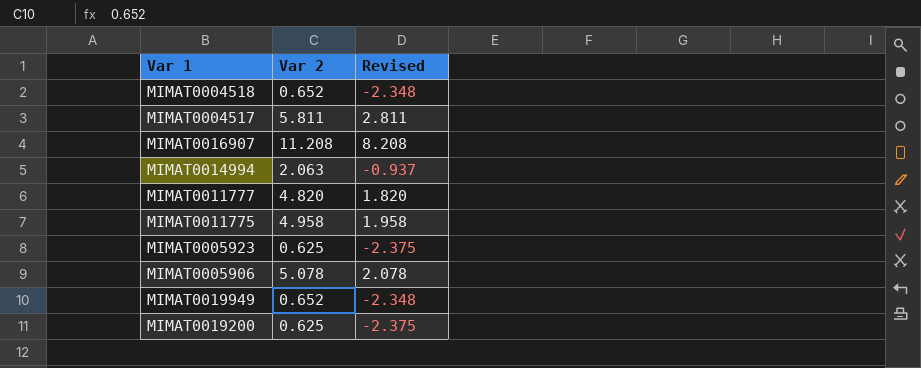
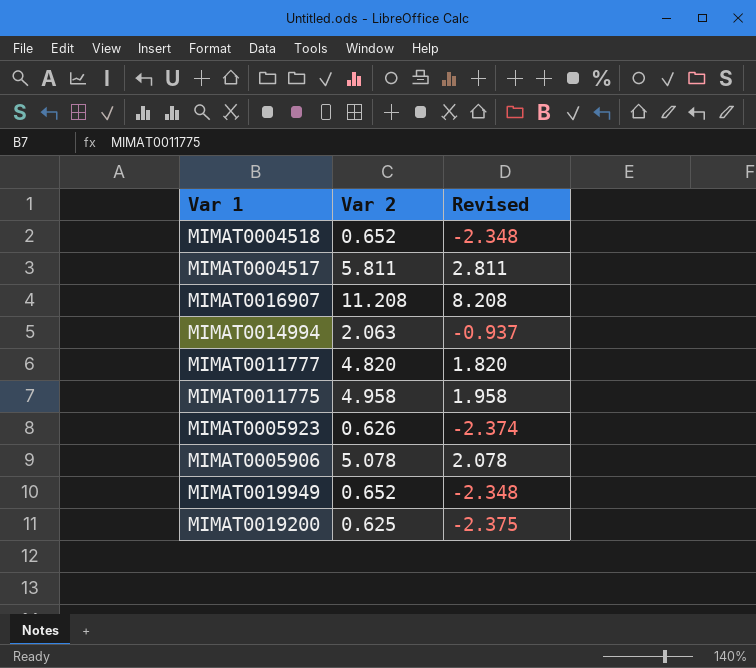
MIMAT0005923 | Var 2: 0.625 -> 0.626
MIMAT0005923 | Revised: -2.375 -> -2.374

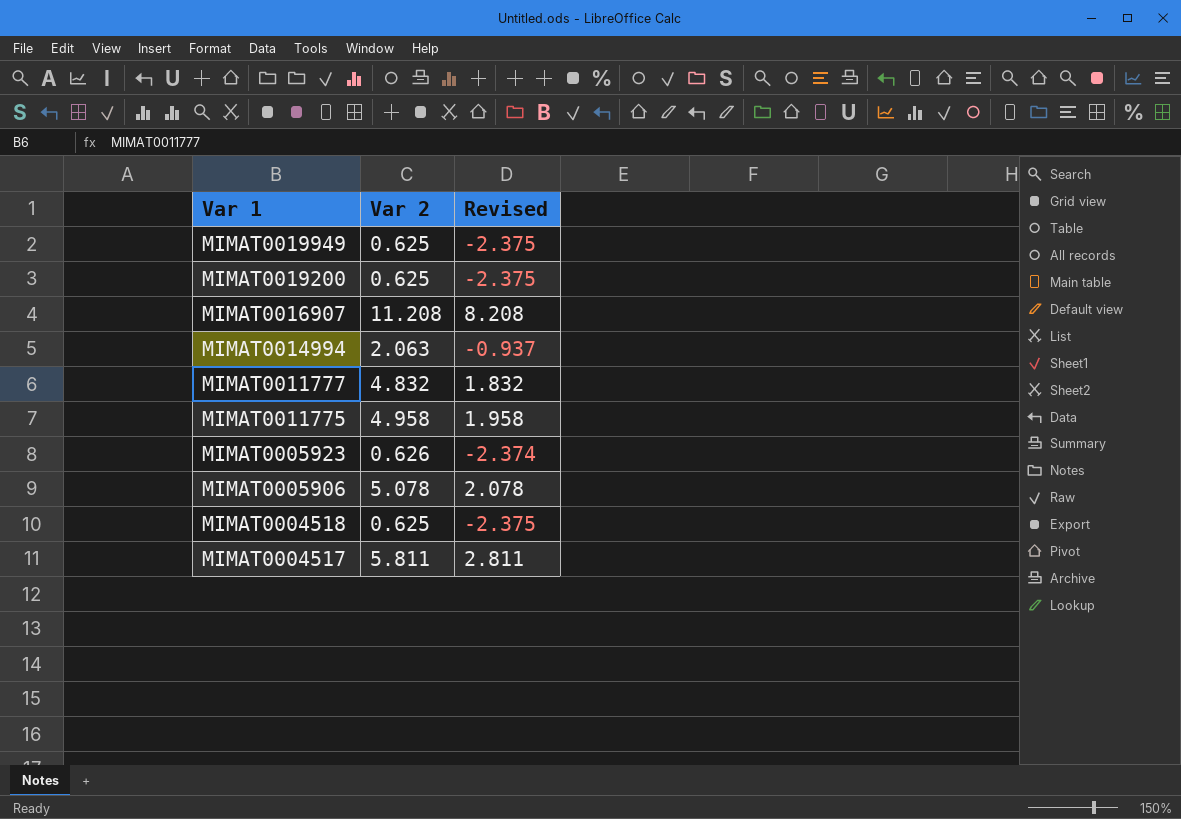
row order: none -> Var 1 descending
MIMAT0019949 | Var 2: 0.652 -> 0.625
MIMAT0019949 | Revised: -2.348 -> -2.375
MIMAT0011777 | Var 2: 4.820 -> 4.832
MIMAT0011777 | Revised: 1.820 -> 1.832
MIMAT0004518 | Var 2: 0.652 -> 0.625
MIMAT0004518 | Revised: -2.348 -> -2.375

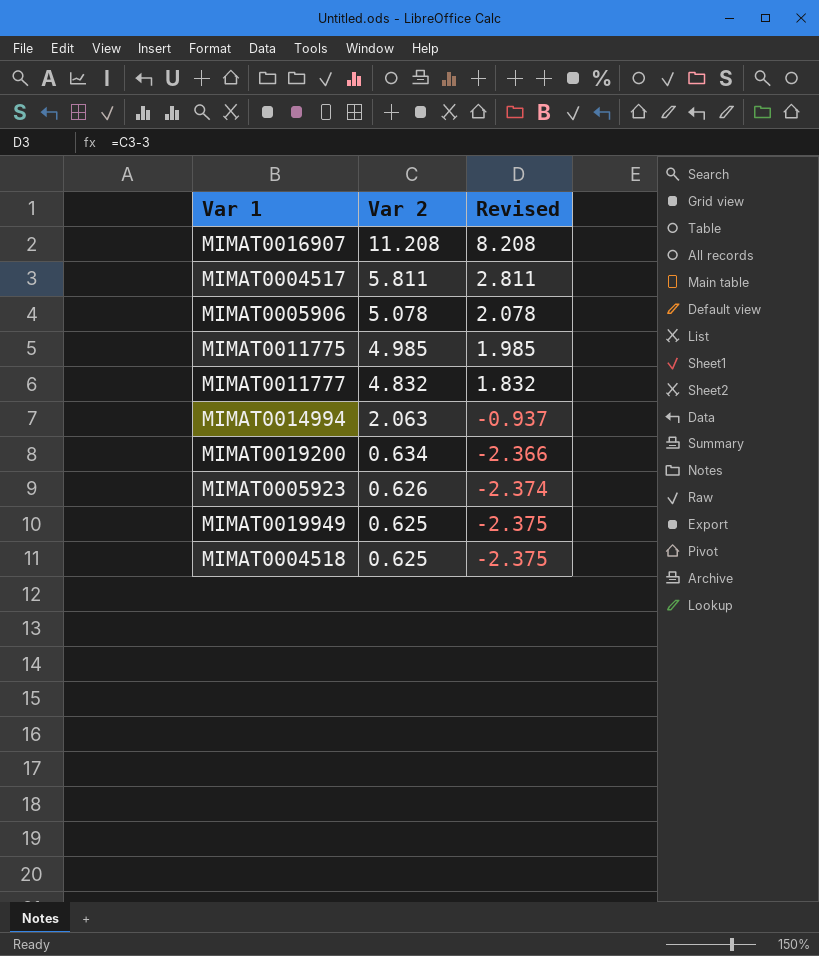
row order: Var 1 descending -> Var 2 descending
MIMAT0011775 | Var 2: 4.958 -> 4.985
MIMAT0011775 | Revised: 1.958 -> 1.985
MIMAT0019200 | Var 2: 0.625 -> 0.634
MIMAT0019200 | Revised: -2.375 -> -2.366

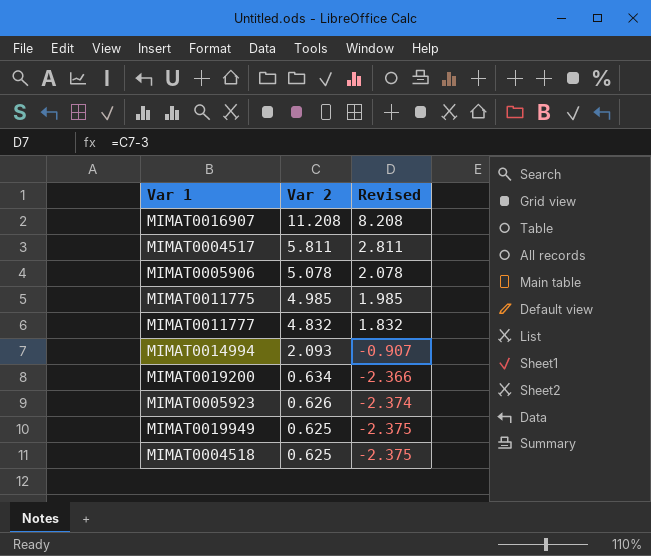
MIMAT0014994 | Var 2: 2.063 -> 2.093
MIMAT0014994 | Revised: -0.937 -> -0.907

